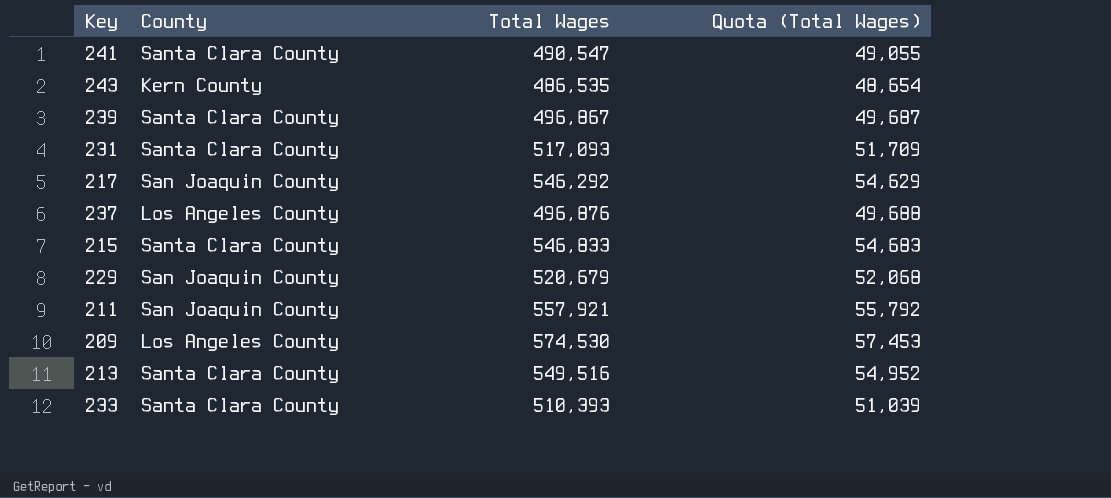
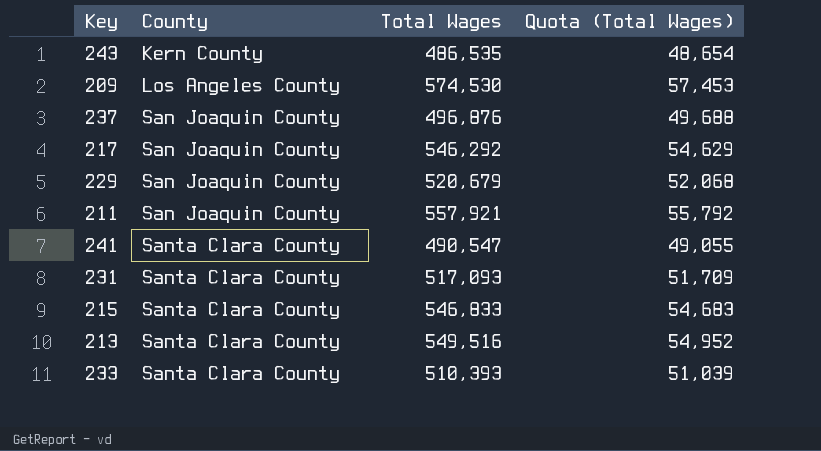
row order: none -> County ascending
row 239: Santa Clara County | 496,867 | 49,687 -> none
237 | County: Los Angeles County -> San Joaquin County

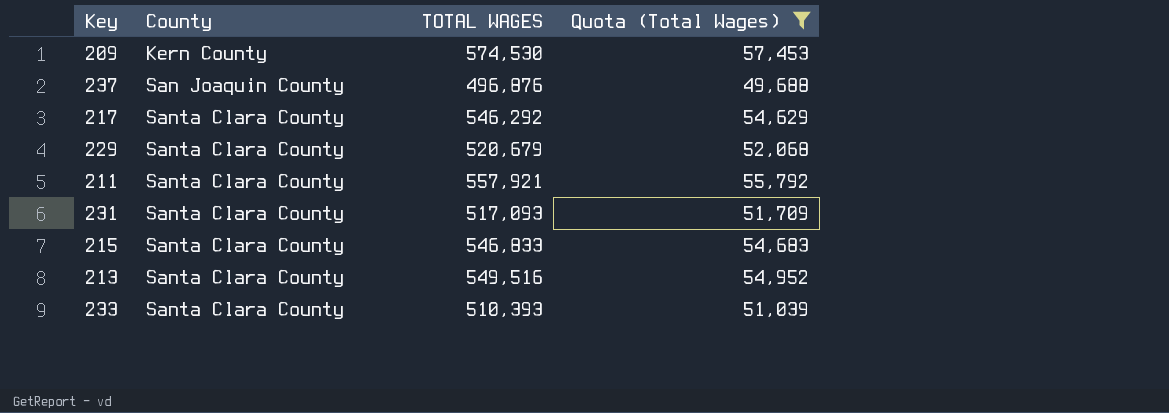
filter: none -> Quota (Total Wages) >= 49,688
column name: Total Wages -> TOTAL WAGES
209 | County: Los Angeles County -> Kern County
217 | County: San Joaquin County -> Santa Clara County
229 | County: San Joaquin County -> Santa Clara County
211 | County: San Joaquin County -> Santa Clara County

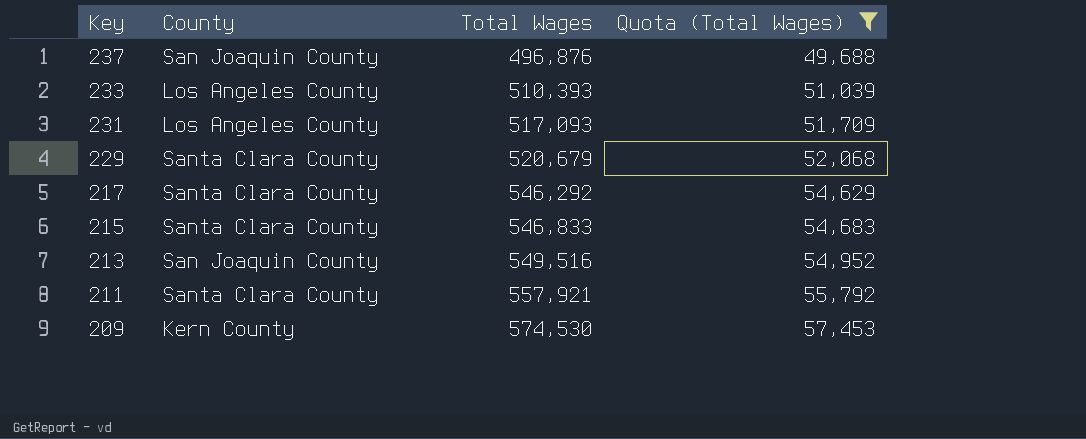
row order: County ascending -> Key descending
column name: TOTAL WAGES -> Total Wages
233 | County: Santa Clara County -> Los Angeles County
231 | County: Santa Clara County -> Los Angeles County
213 | County: Santa Clara County -> San Joaquin County

